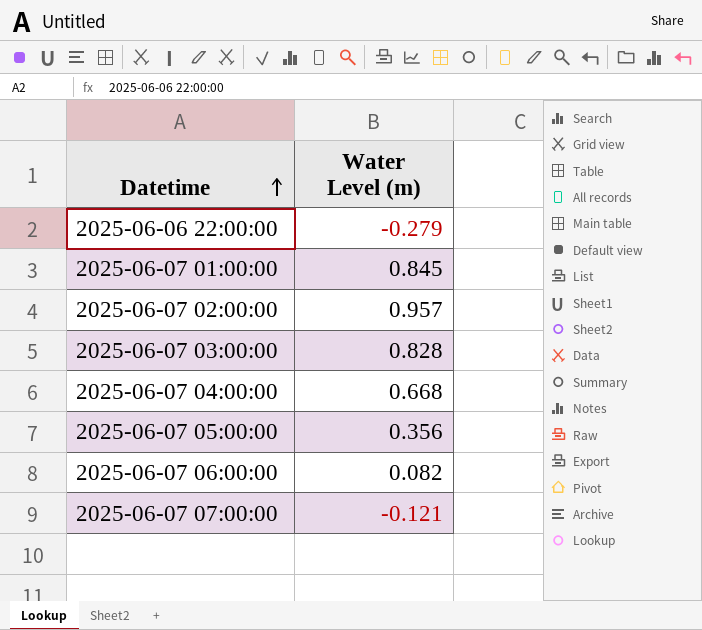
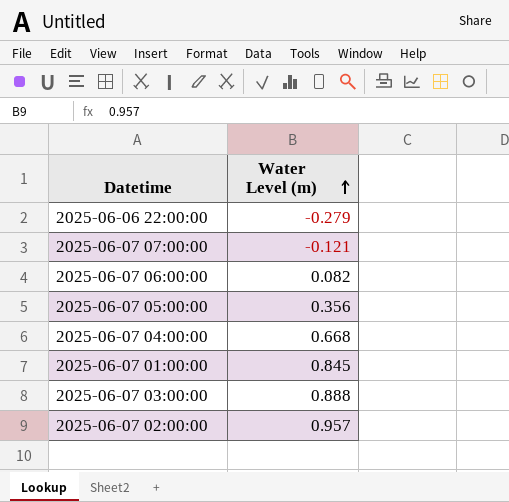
row order: Datetime ascending -> Water Level (m) ascending
2025-06-07 03:00:00 | Water Level (m): 0.828 -> 0.888

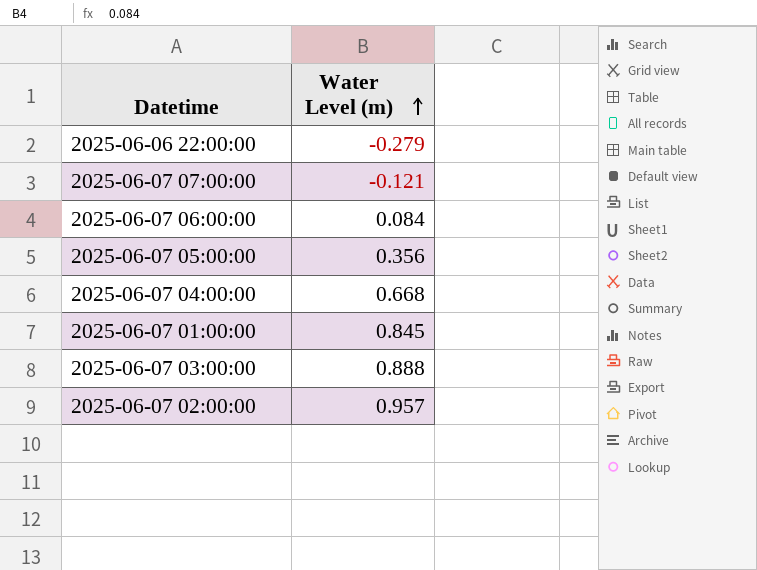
2025-06-07 06:00:00 | Water Level (m): 0.082 -> 0.084

